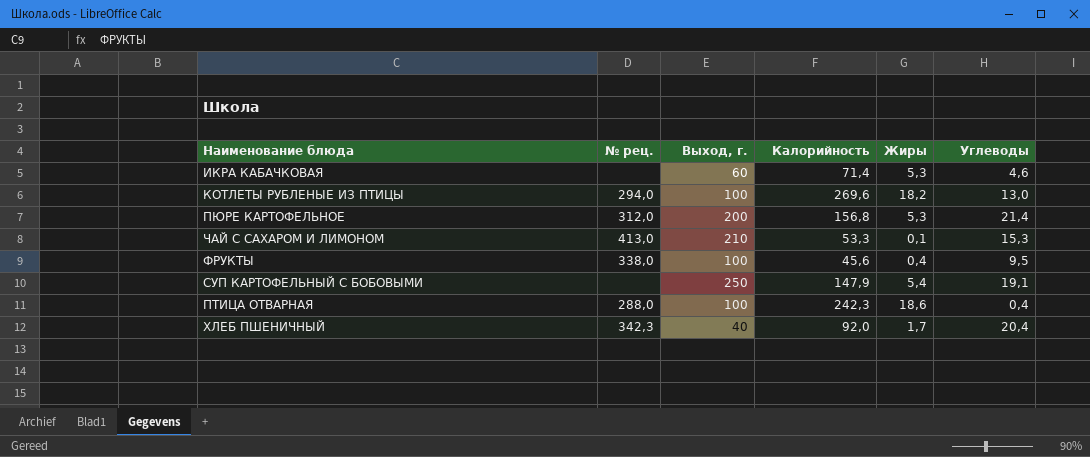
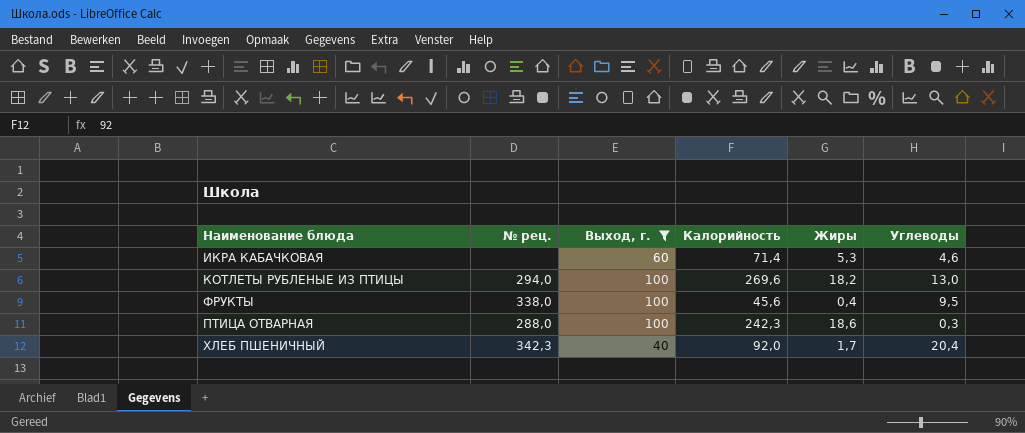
filter: none -> Выход, г. <= 100
ПТИЦА ОТВАРНАЯ | Углеводы: 0,4 -> 0,3

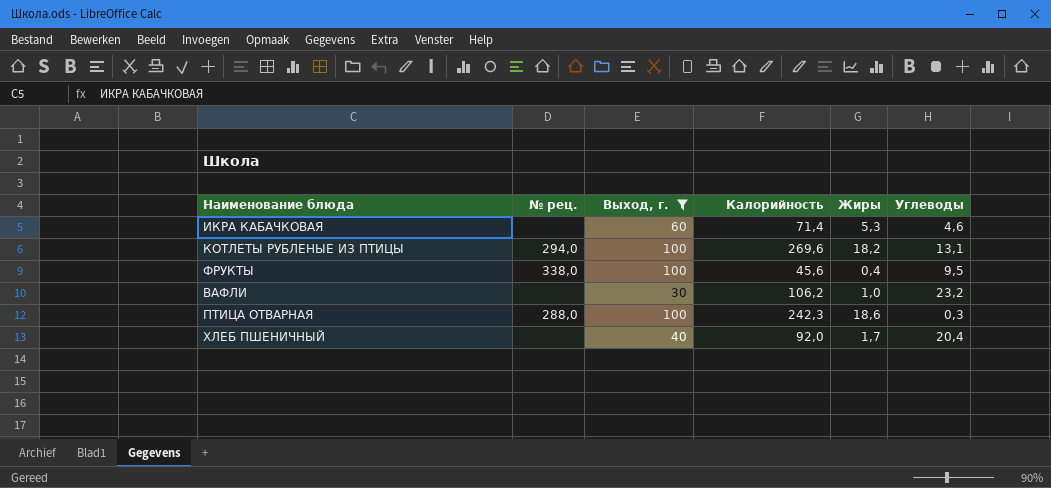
КОТЛЕТЫ РУБЛЕНЫЕ ИЗ ПТИЦЫ | Углеводы: 13,0 -> 13,1
row ВАФЛИ: none -> none | 30 | 106,2 | 1,0 | 23,2
ХЛЕБ ПШЕНИЧНЫЙ | № рец.: 342,3 -> none

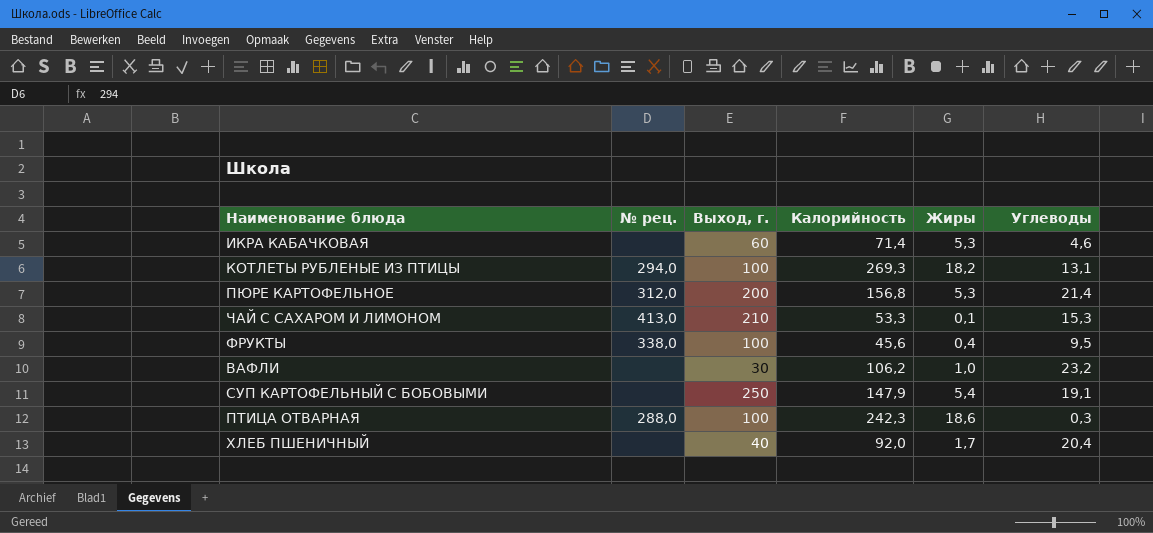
filter: Выход, г. <= 100 -> none
КОТЛЕТЫ РУБЛЕНЫЕ ИЗ ПТИЦЫ | Калорийность: 269,6 -> 269,3

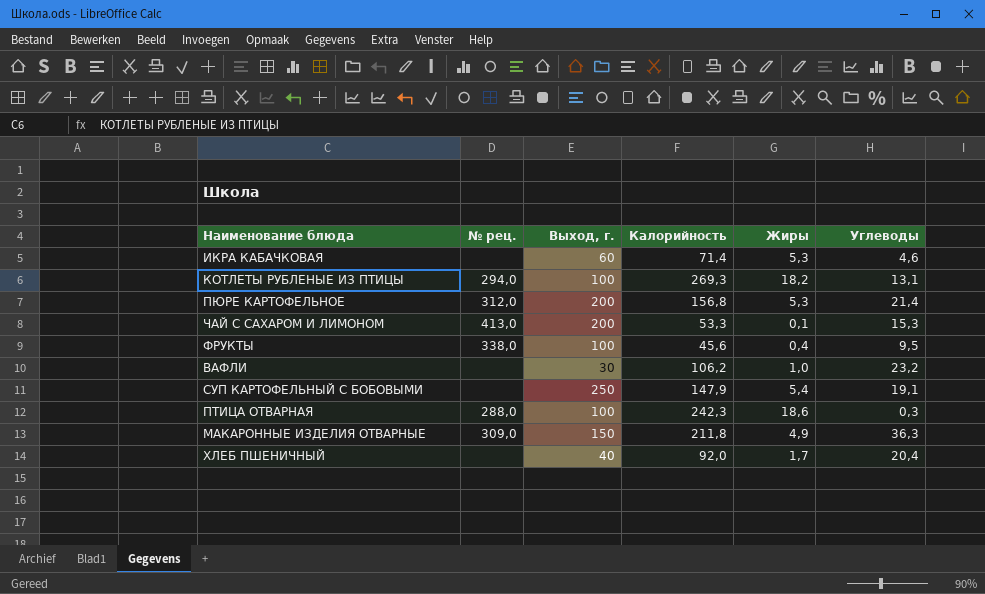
ЧАЙ С САХАРОМ И ЛИМОНОМ | Выход, г.: 210 -> 200
row МАКАРОННЫЕ ИЗДЕЛИЯ ОТВАРНЫЕ: none -> 309,0 | 150 | 211,8 | 4,9 | 36,3

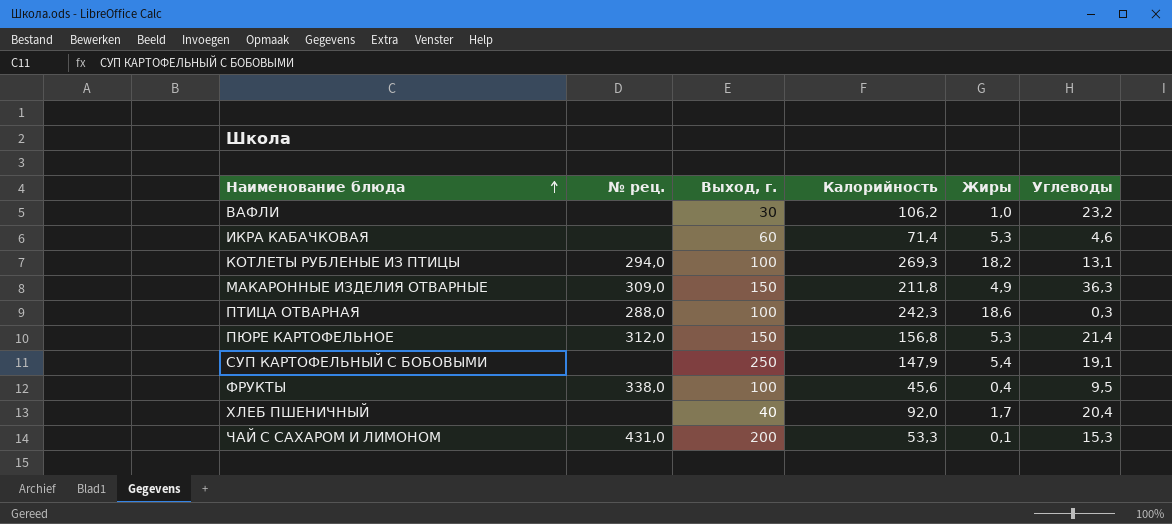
row order: none -> Наименование блюда ascending
ПЮРЕ КАРТОФЕЛЬНОЕ | Выход, г.: 200 -> 150
ЧАЙ С САХАРОМ И ЛИМОНОМ | № рец.: 413,0 -> 431,0

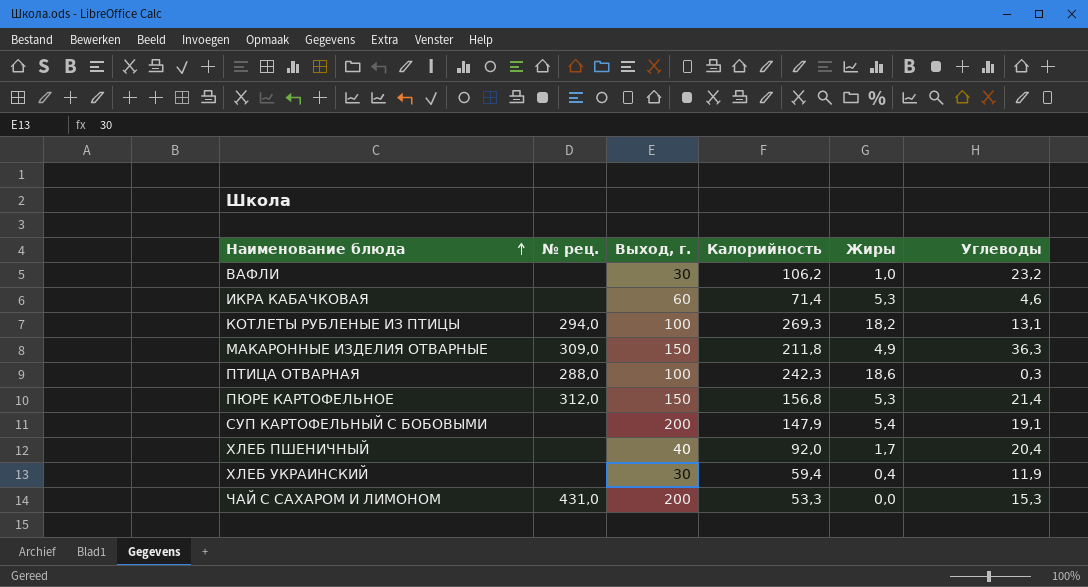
row ФРУКТЫ: 338,0 | 100 | 45,6 | 0,4 | 9,5 -> none
СУП КАРТОФЕЛЬНЫЙ С БОБОВЫМИ | Выход, г.: 250 -> 200
row ХЛЕБ УКРАИНСКИЙ: none -> none | 30 | 59,4 | 0,4 | 11,9
ЧАЙ С САХАРОМ И ЛИМОНОМ | Жиры: 0,1 -> 0,0

